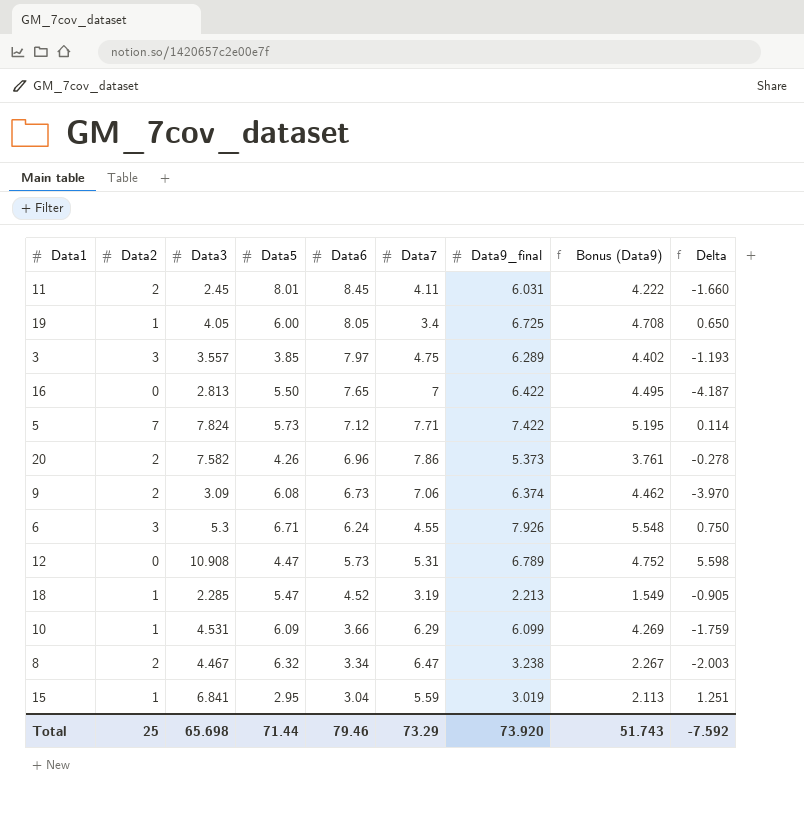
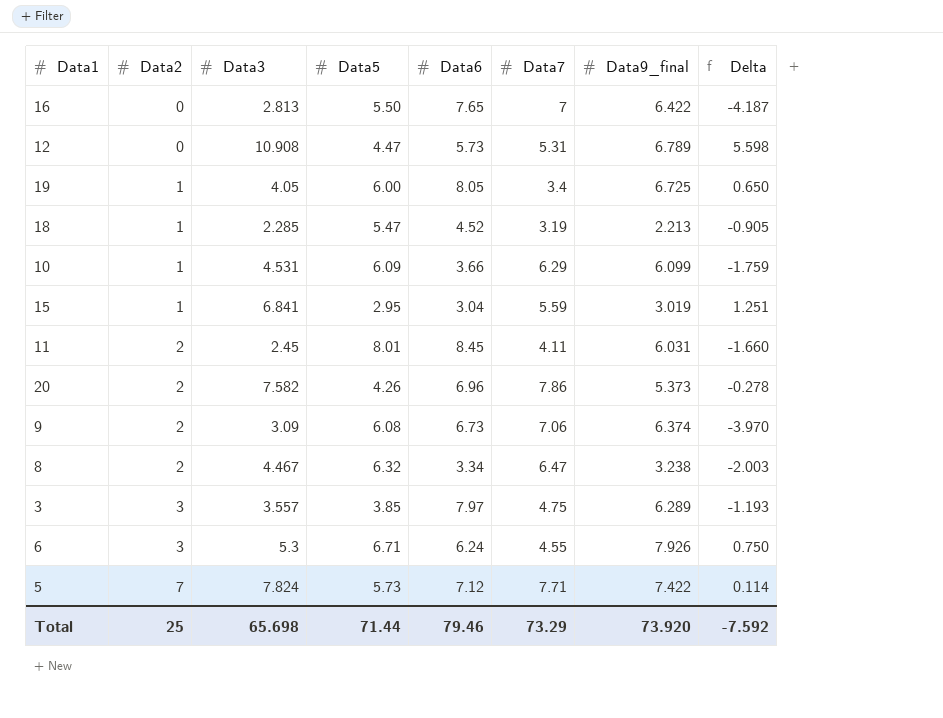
row order: Data6 descending -> Data2 ascending
column Bonus (Data9) | formula: [Data9_final] * 0.7 -> none

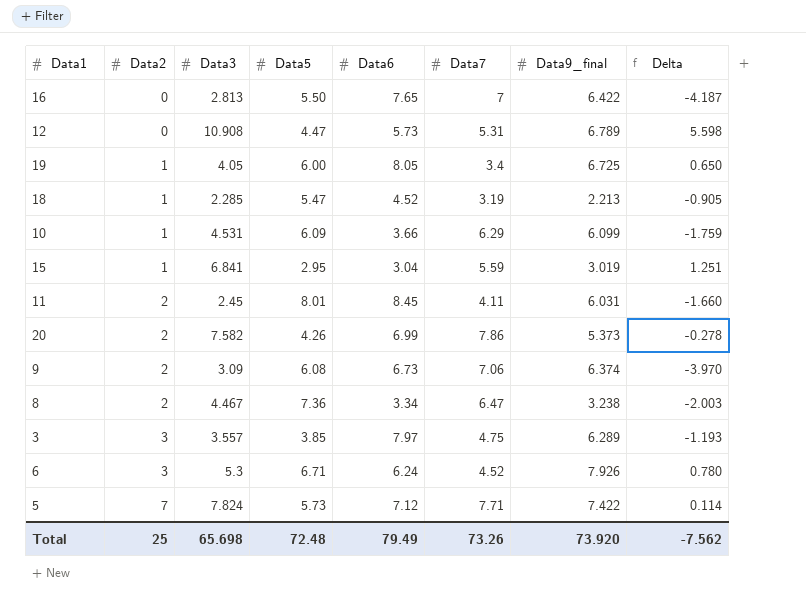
20 | Data6: 6.96 -> 6.99
8 | Data5: 6.32 -> 7.36
6 | Data7: 4.55 -> 4.52
6 | Delta: 0.750 -> 0.780
Total | Data5: 71.44 -> 72.48
Total | Data6: 79.46 -> 79.49
Total | Data7: 73.29 -> 73.26
Total | Delta: -7.592 -> -7.562

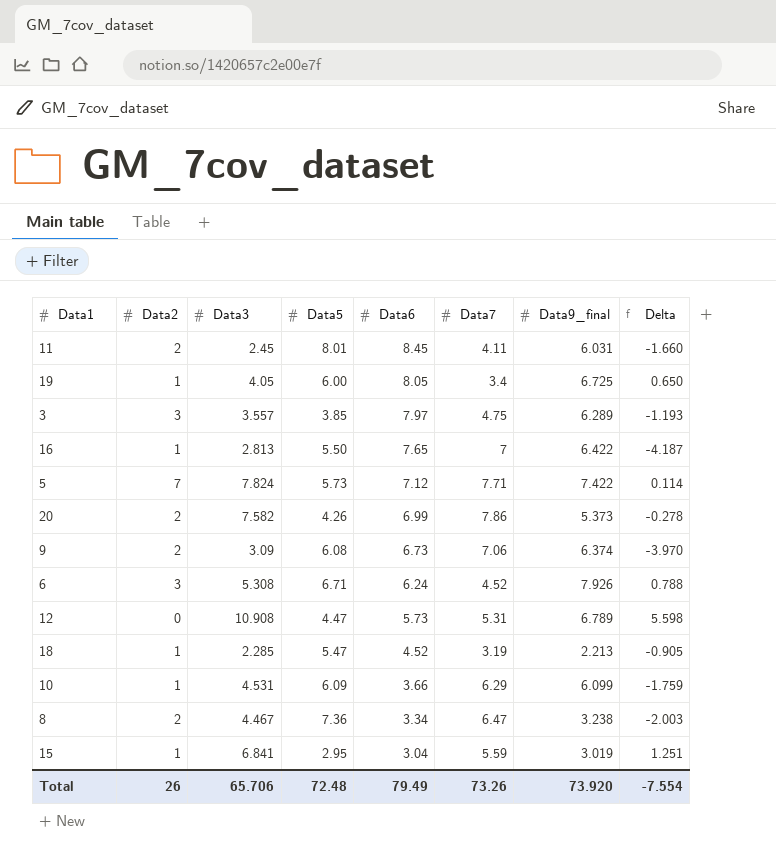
row order: Data2 ascending -> Data6 descending
16 | Data2: 0 -> 1
6 | Data3: 5.3 -> 5.308
6 | Delta: 0.780 -> 0.788
Total | Data2: 25 -> 26
Total | Data3: 65.698 -> 65.706
Total | Delta: -7.562 -> -7.554

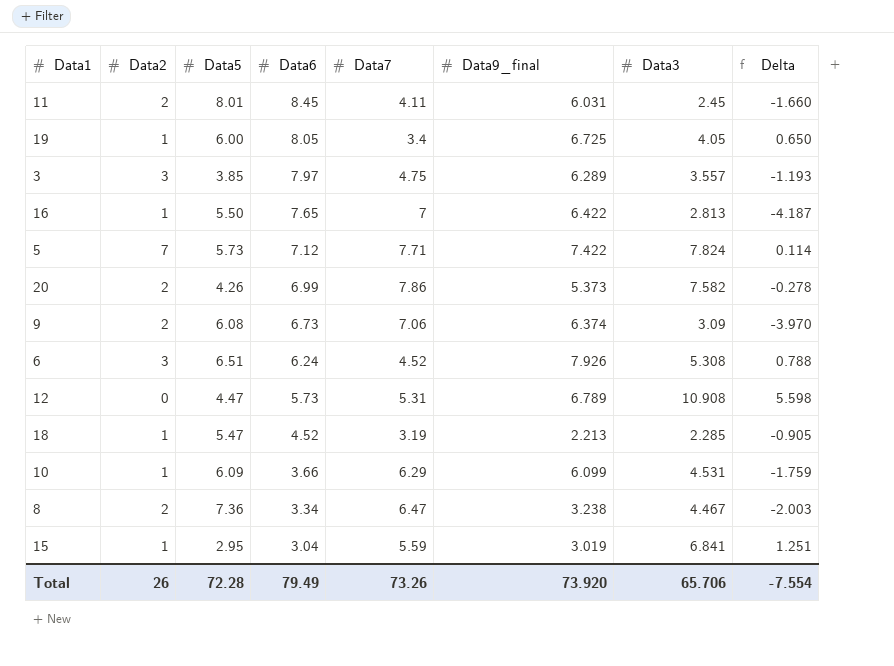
column Data3 | position: 3 -> 7
6 | Data5: 6.71 -> 6.51
Total | Data5: 72.48 -> 72.28

